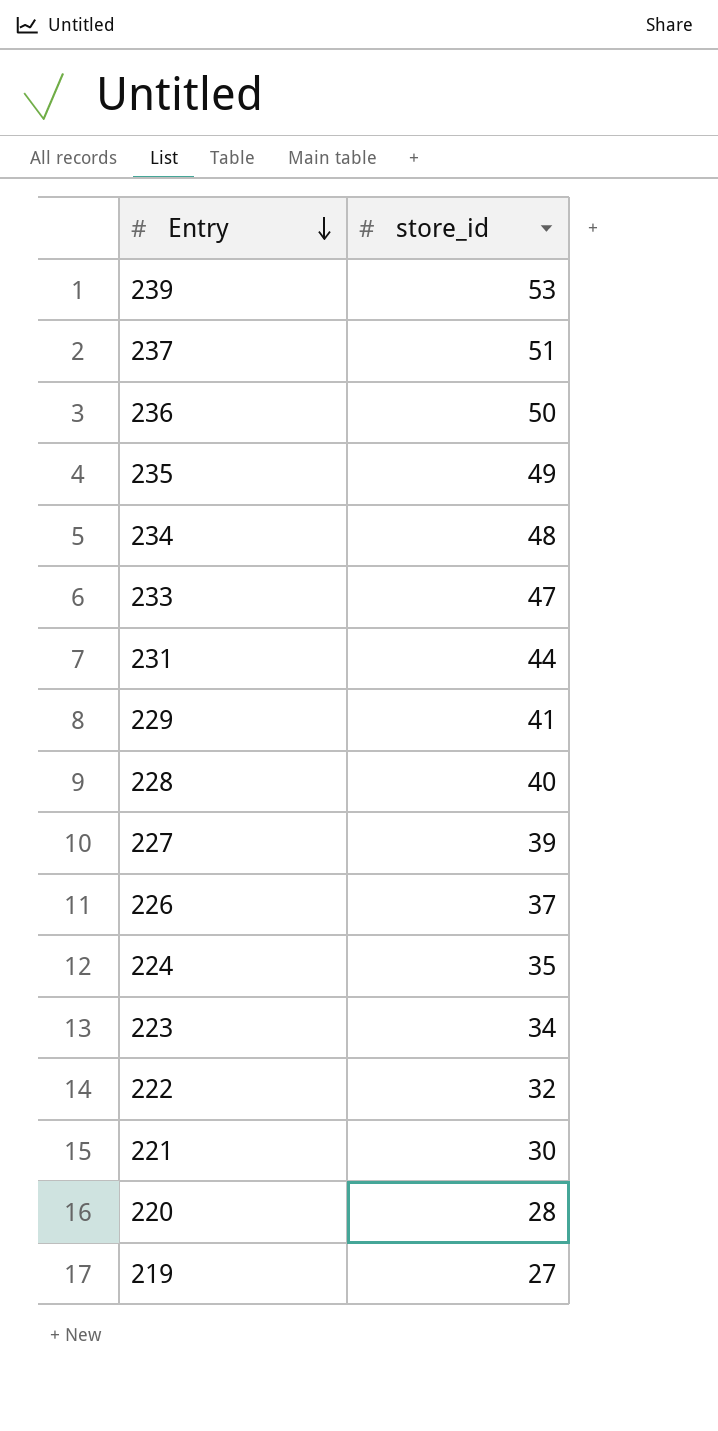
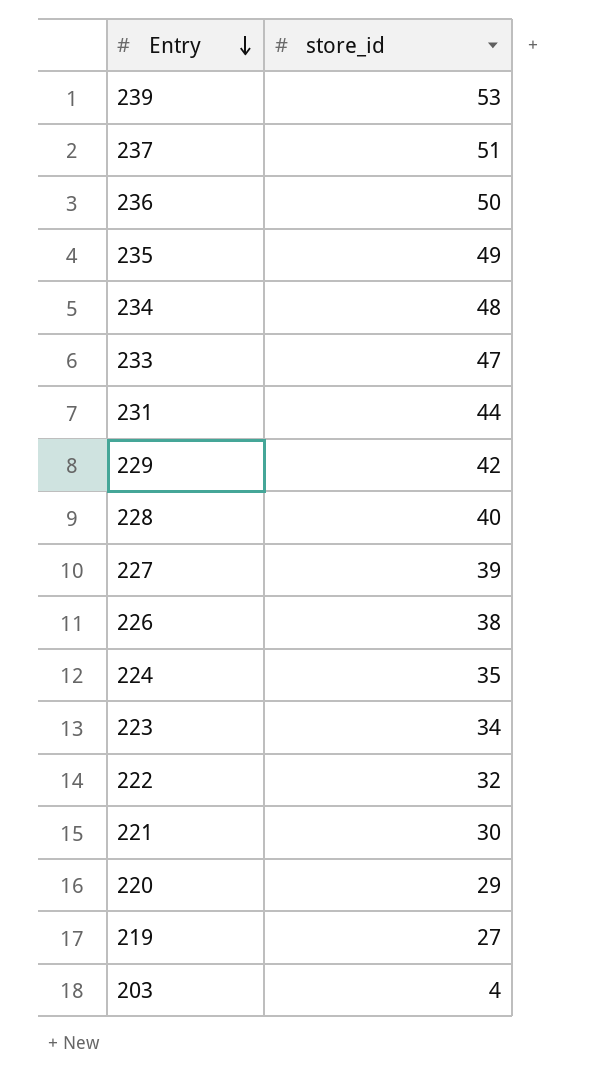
229 | store_id: 41 -> 42
226 | store_id: 37 -> 38
220 | store_id: 28 -> 29
row 203: none -> 4

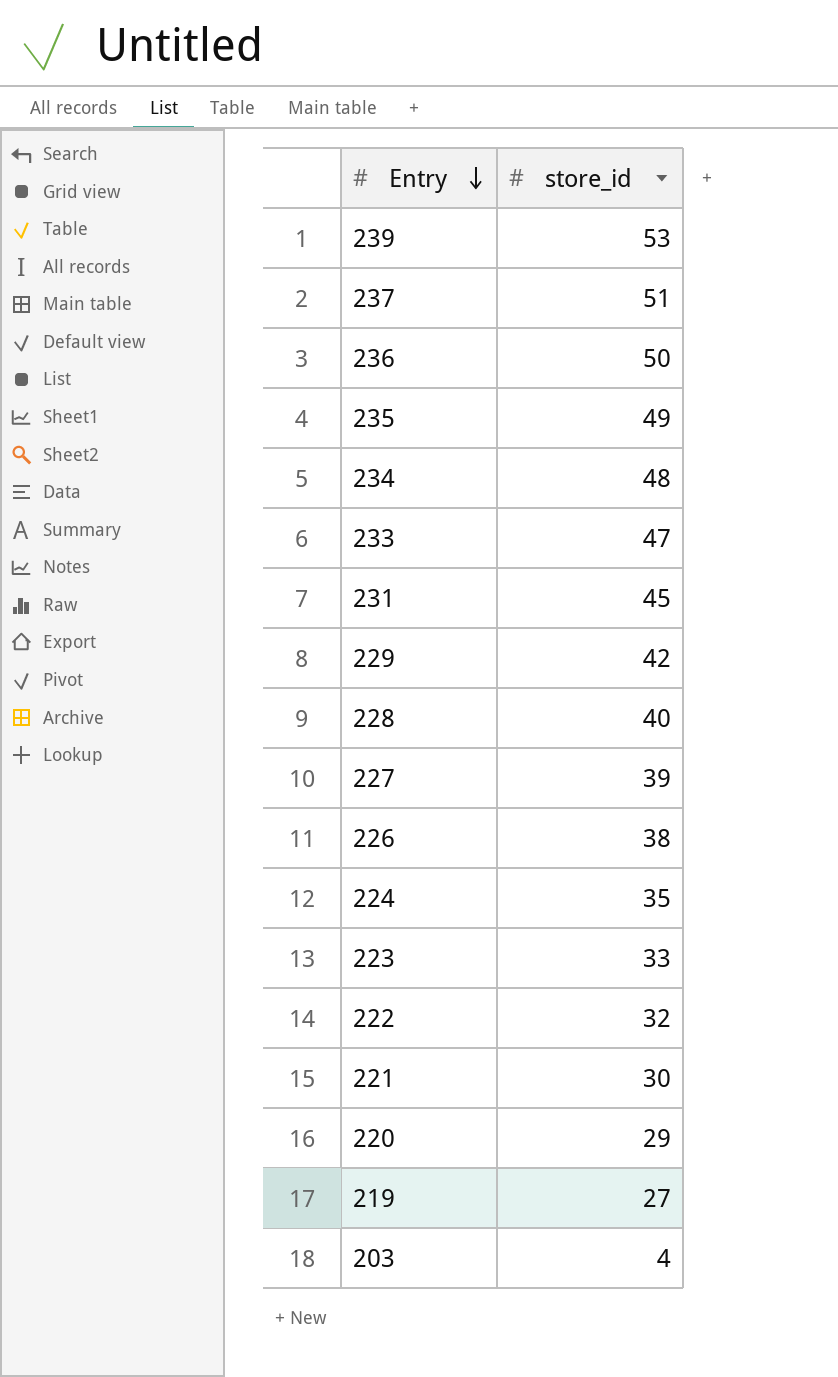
231 | store_id: 44 -> 45
223 | store_id: 34 -> 33

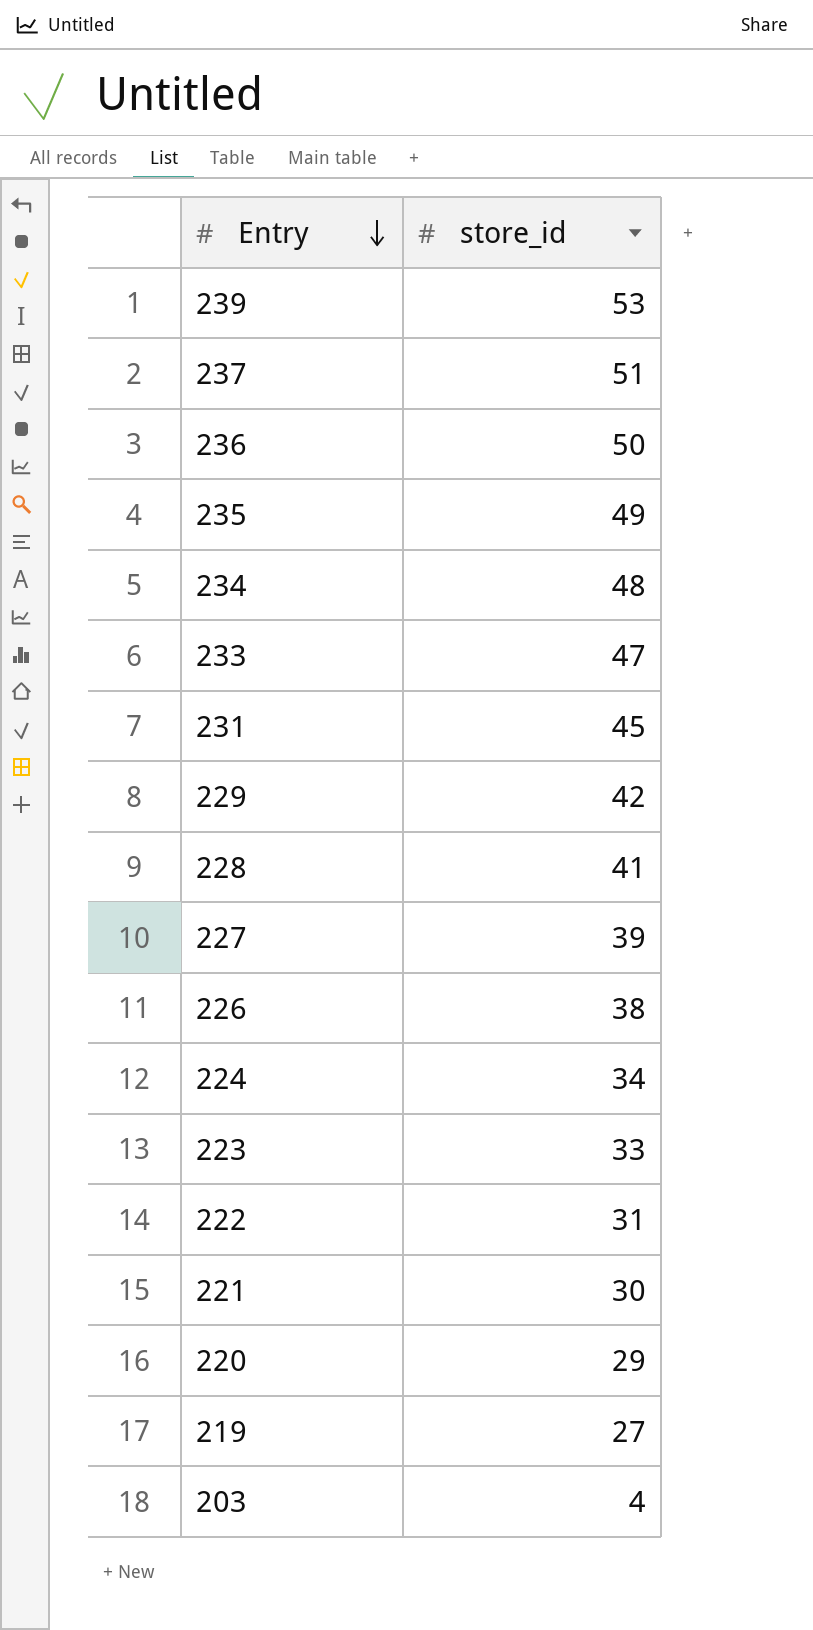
228 | store_id: 40 -> 41
224 | store_id: 35 -> 34
222 | store_id: 32 -> 31

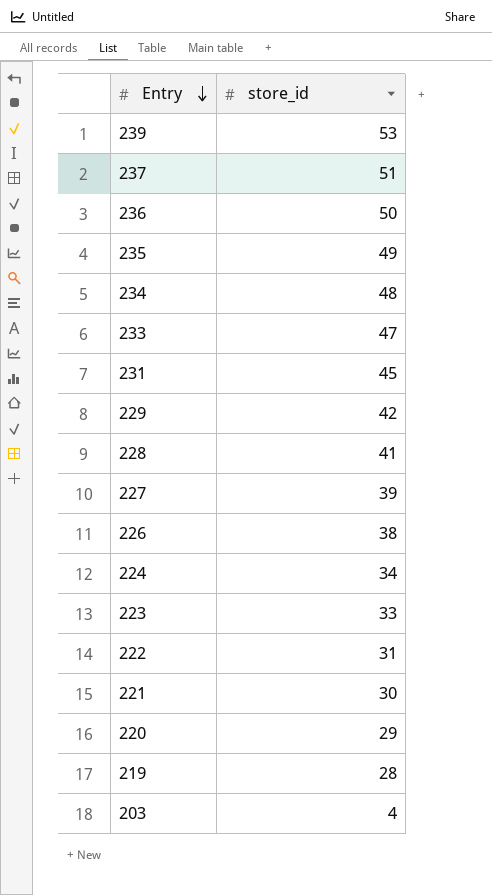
219 | store_id: 27 -> 28

